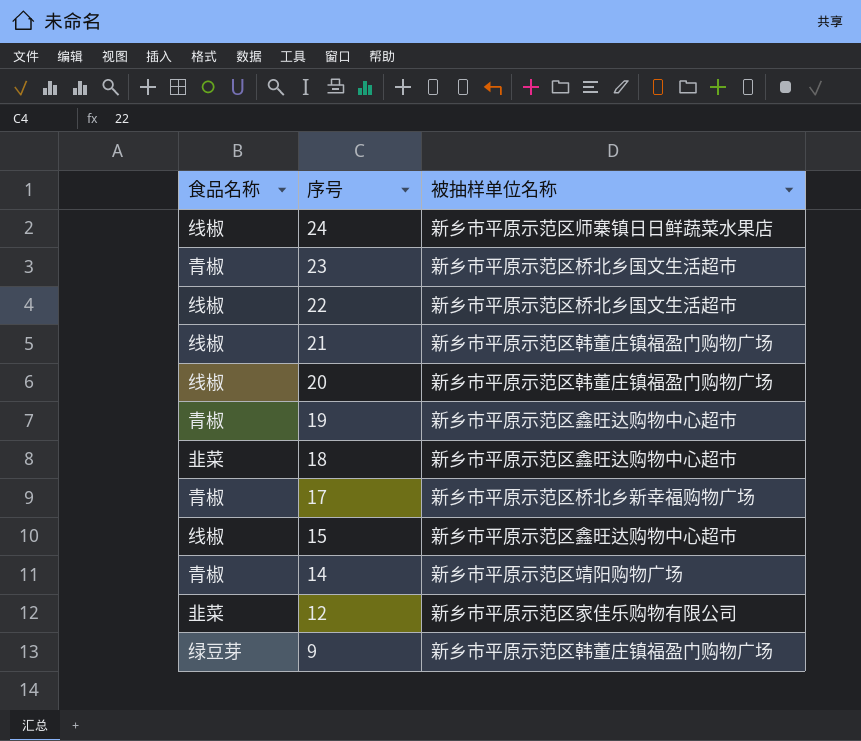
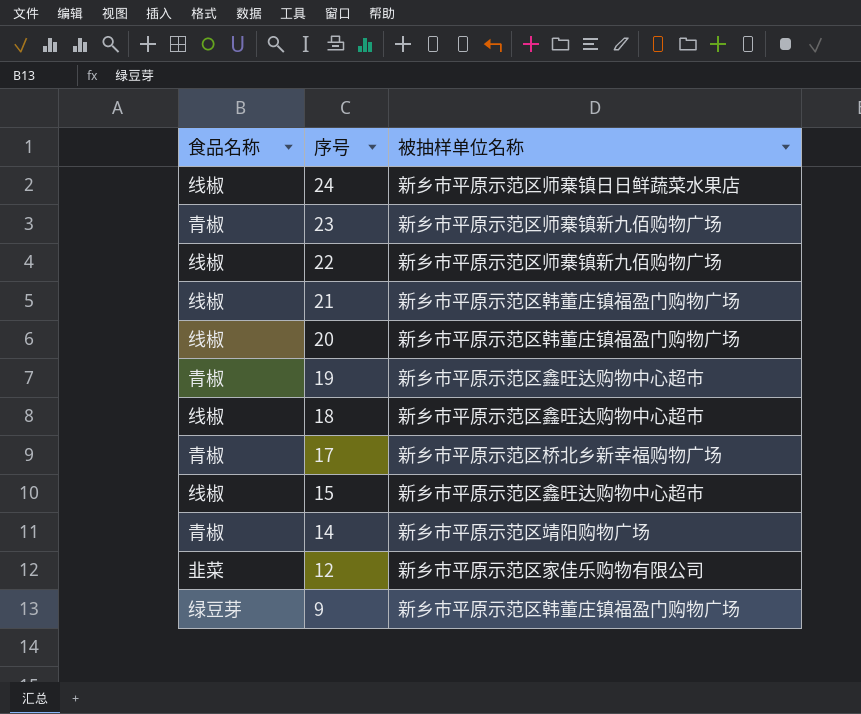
23 | 被抽样单位名称: 新乡市平原示范区桥北乡国文生活超市 -> 新乡市平原示范区师寨镇新九佰购物广场
22 | 被抽样单位名称: 新乡市平原示范区桥北乡国文生活超市 -> 新乡市平原示范区师寨镇新九佰购物广场
18 | 食品名称: 韭菜 -> 线椒

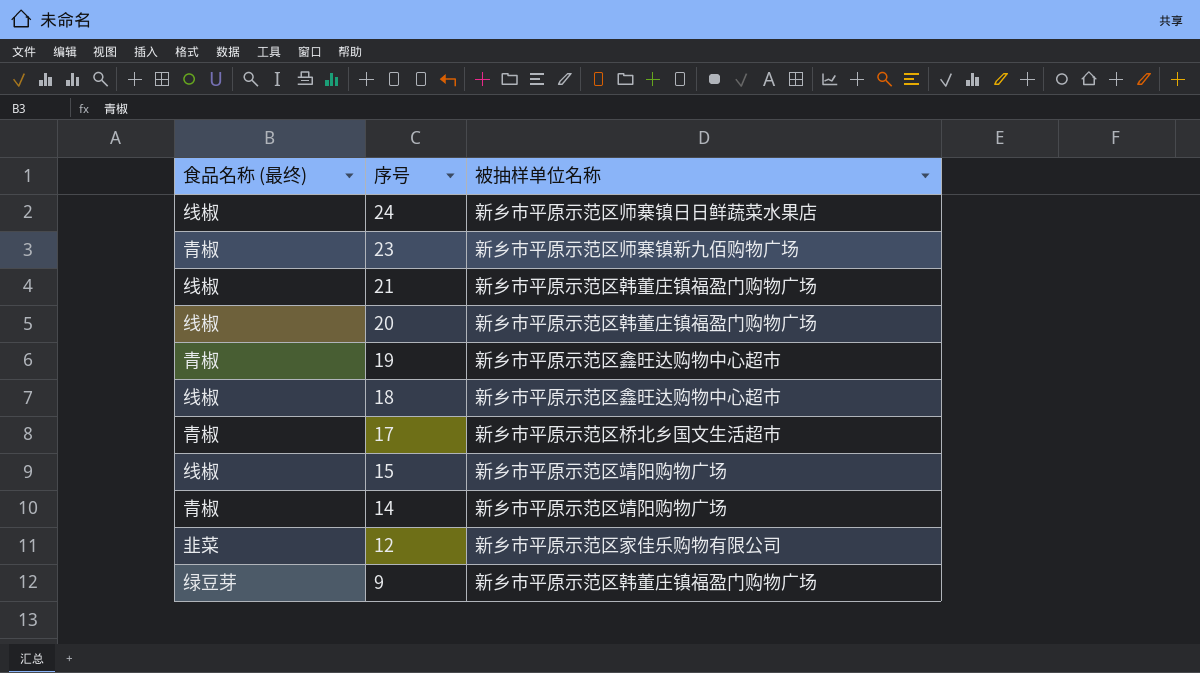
column name: 食品名称 -> 食品名称 (最终)
row 22: 线椒 | 新乡市平原示范区师寨镇新九佰购物广场 -> none
17 | 被抽样单位名称: 新乡市平原示范区桥北乡新幸福购物广场 -> 新乡市平原示范区桥北乡国文生活超市
15 | 被抽样单位名称: 新乡市平原示范区鑫旺达购物中心超市 -> 新乡市平原示范区靖阳购物广场

